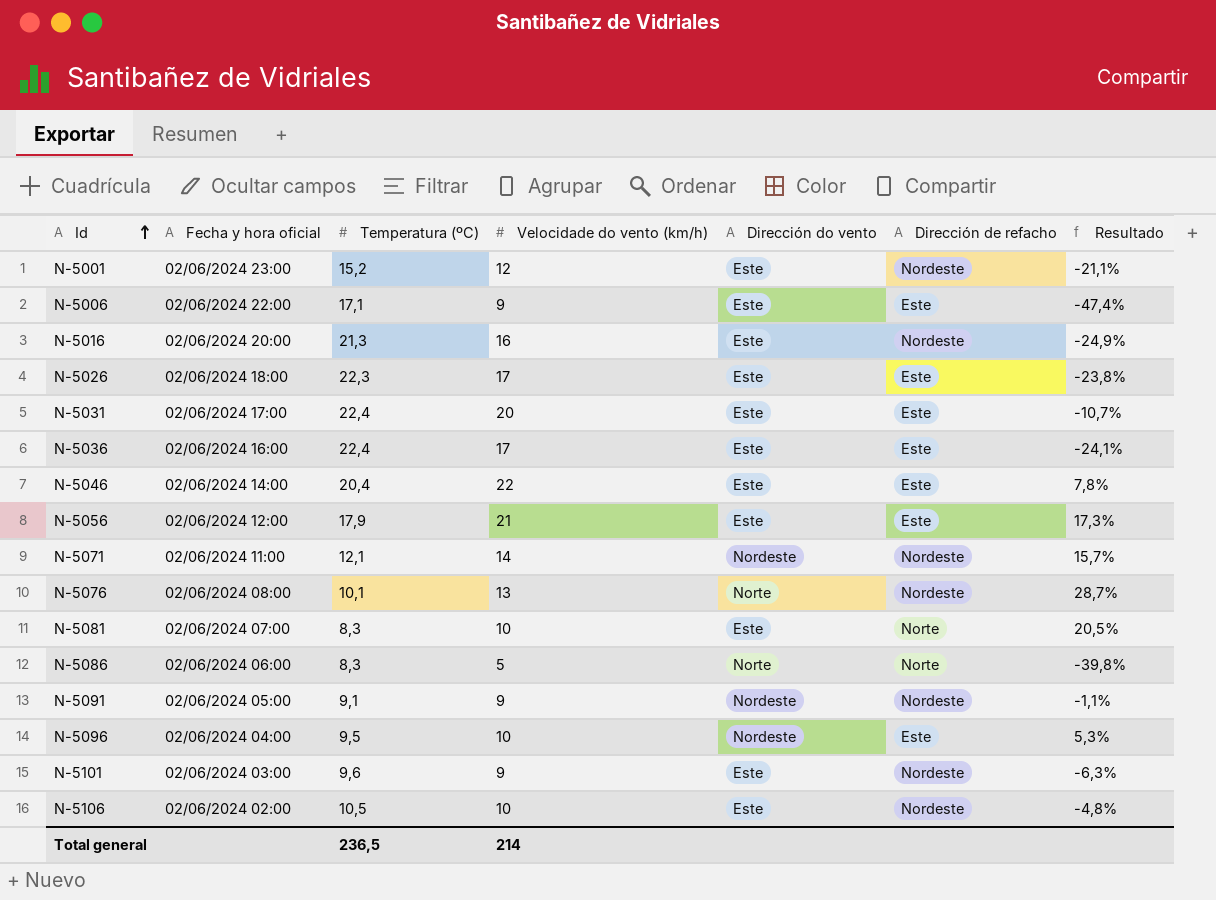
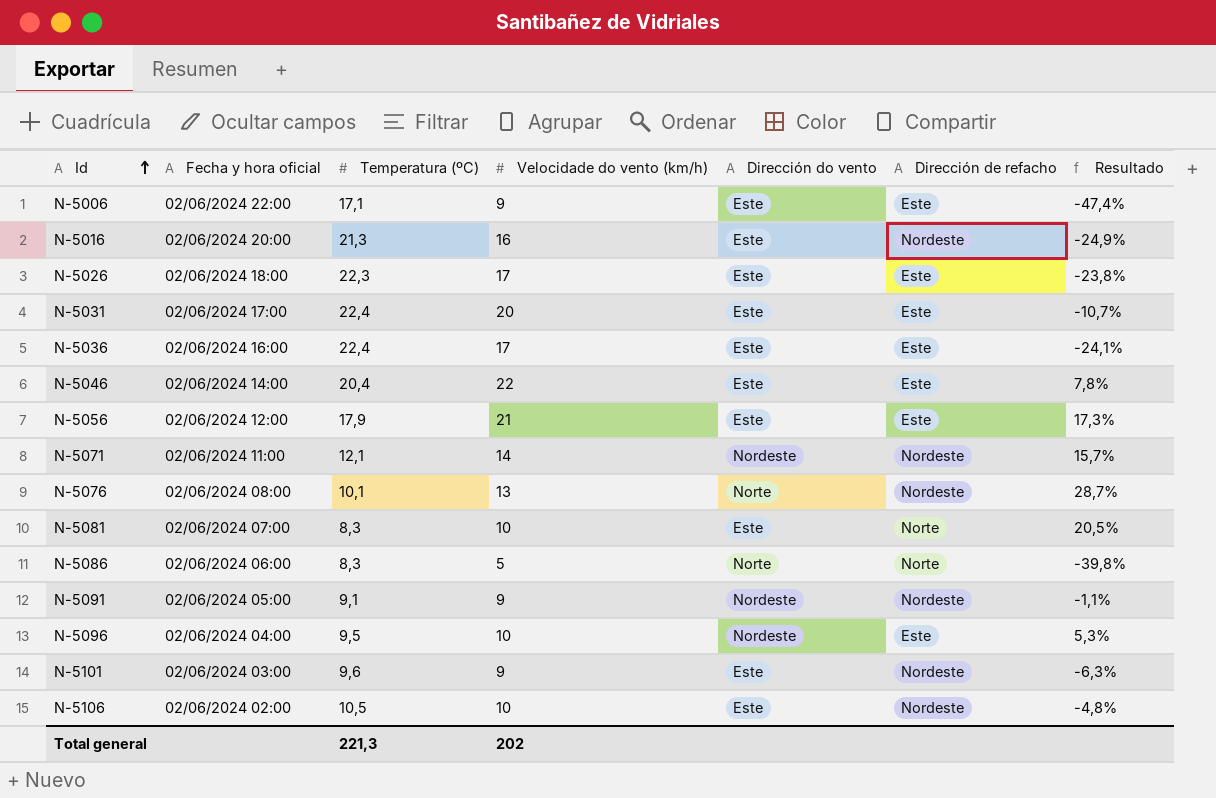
row N-5001: 02/06/2024 23:00 | 15,2 | 12 | Este | Nordeste | -21,1% -> none
Total general | Temperatura (ºC): 236,5 -> 221,3
Total general | Velocidade do vento (km/h): 214 -> 202

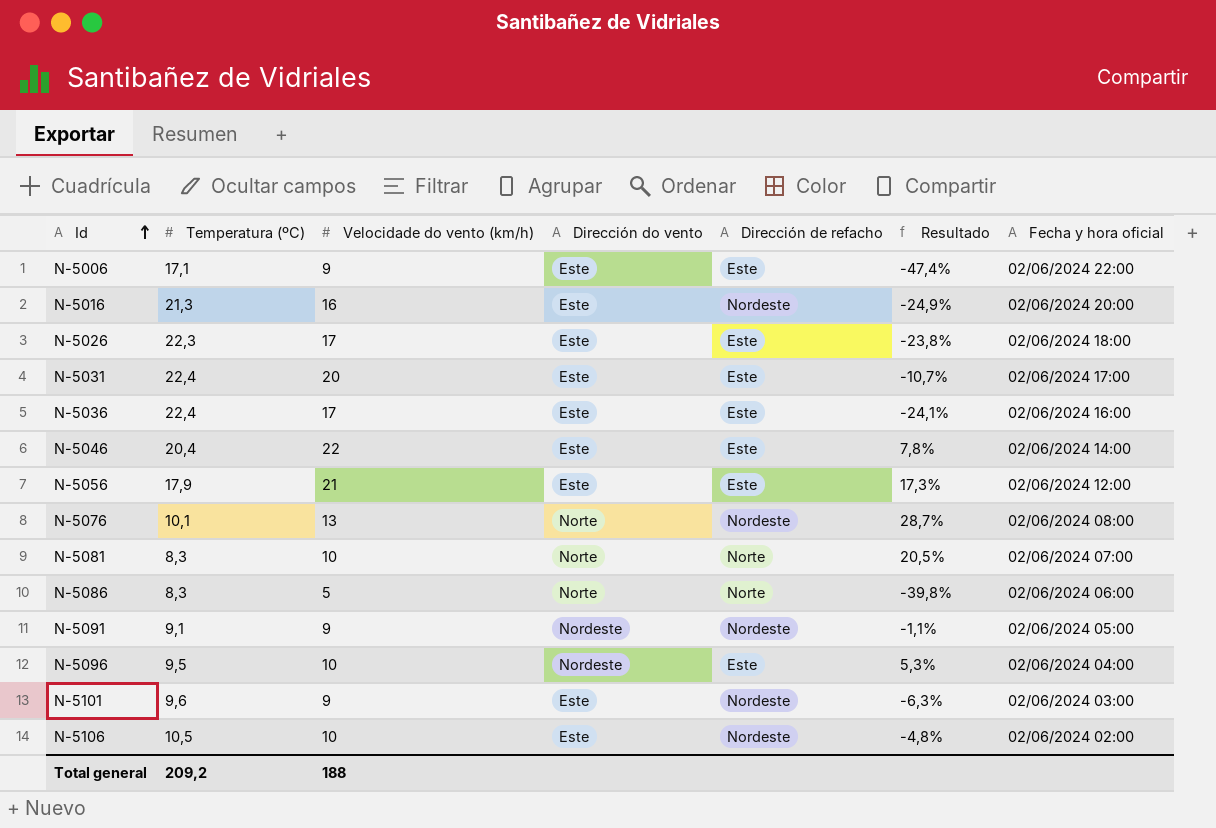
column Fecha y hora oficial | position: 2 -> 7
row N-5071: 02/06/2024 11:00 | 12,1 | 14 | Nordeste | Nordeste | 15,7% -> none
N-5081 | Dirección do vento: Este -> Norte
Total general | Temperatura (ºC): 221,3 -> 209,2
Total general | Velocidade do vento (km/h): 202 -> 188

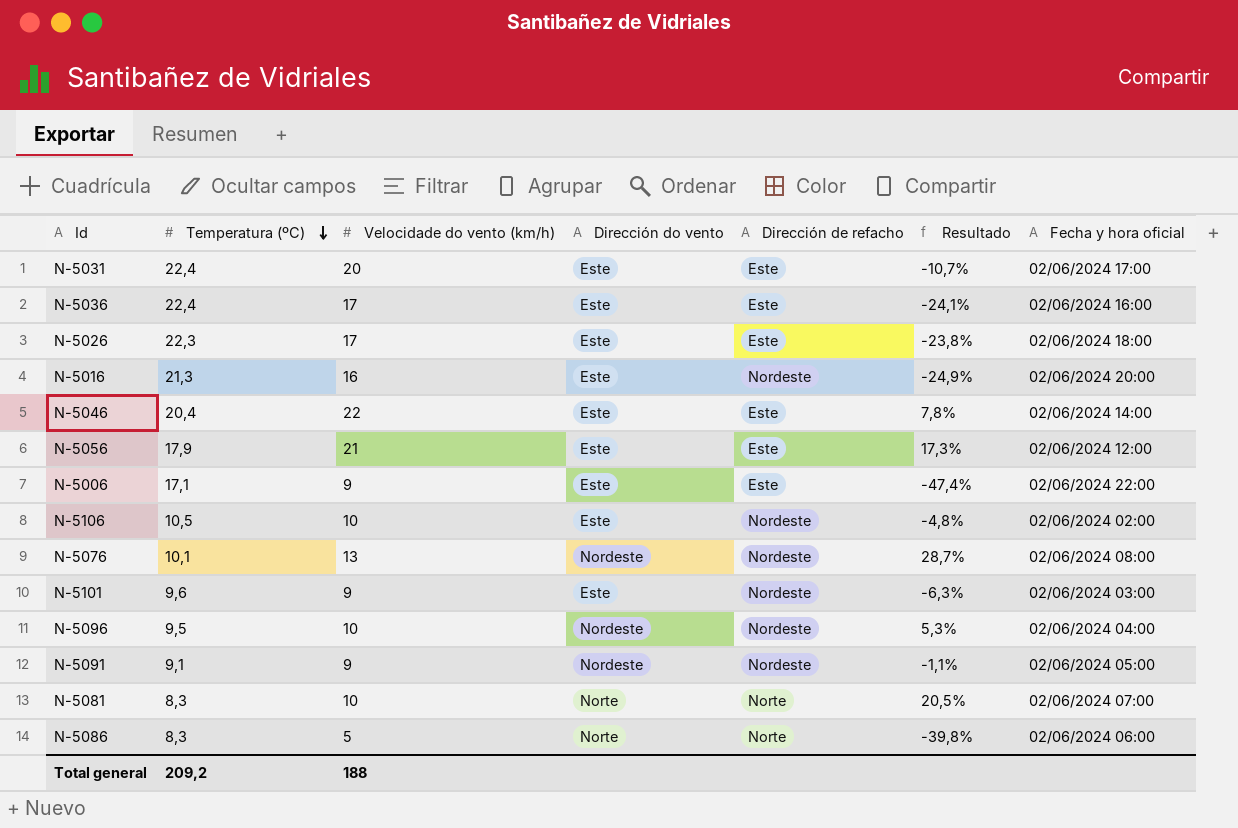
row order: Id ascending -> Temperatura (ºC) descending
N-5076 | Dirección do vento: Norte -> Nordeste
N-5096 | Dirección de refacho: Este -> Nordeste

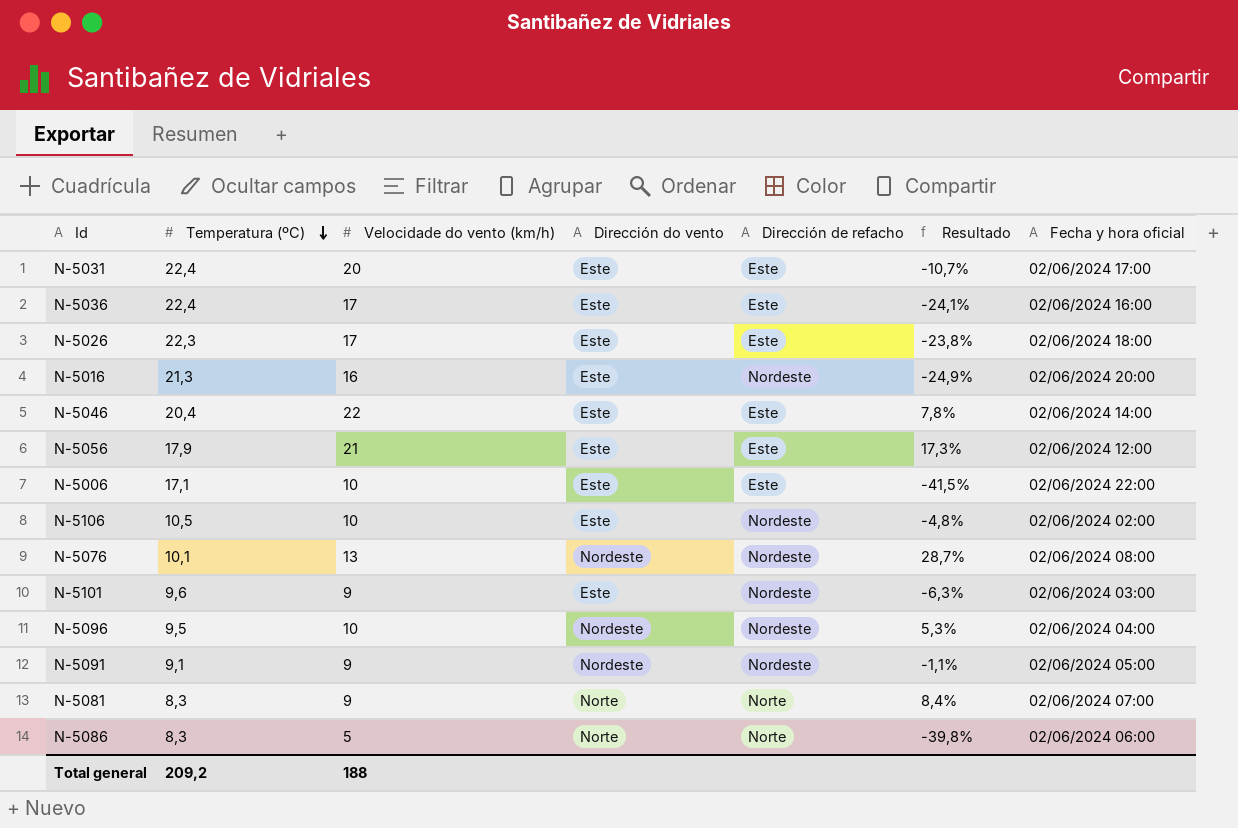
N-5006 | Velocidade do vento (km/h): 9 -> 10
N-5006 | Resultado: -47,4% -> -41,5%
N-5081 | Velocidade do vento (km/h): 10 -> 9
N-5081 | Resultado: 20,5% -> 8,4%

